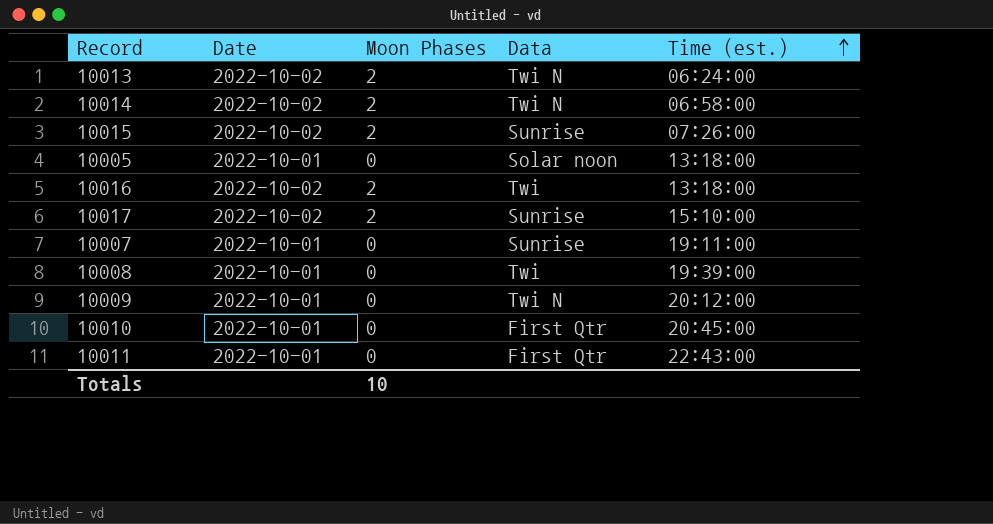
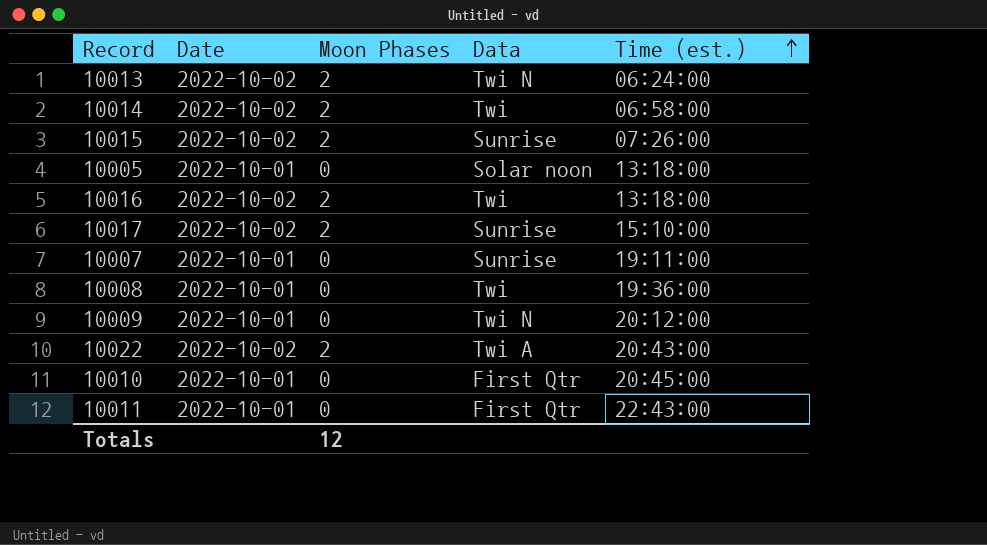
10014 | Data: Twi N -> Twi
10008 | Time (est.): 19:39:00 -> 19:36:00
row 10022: none -> 2022-10-02 | 2 | Twi A | 20:43:00
Totals | Moon Phases: 10 -> 12

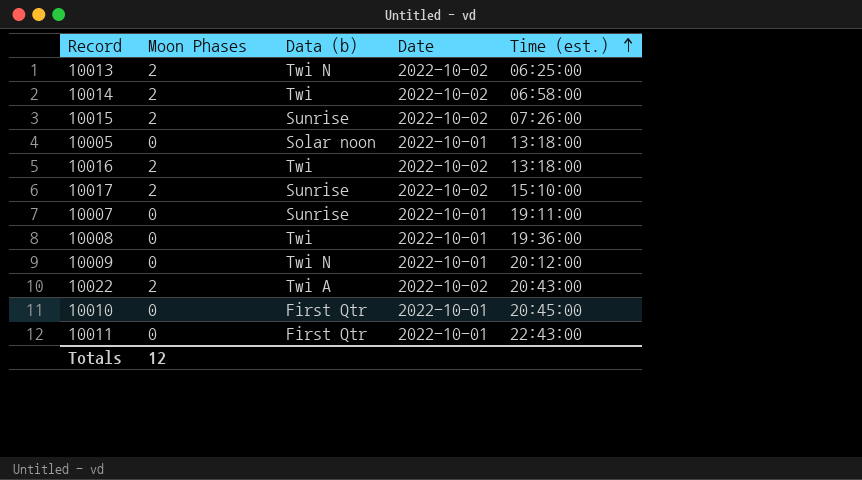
column name: Data -> Data (b)
column Date | position: 2 -> 4
10013 | Time (est.): 06:24:00 -> 06:25:00

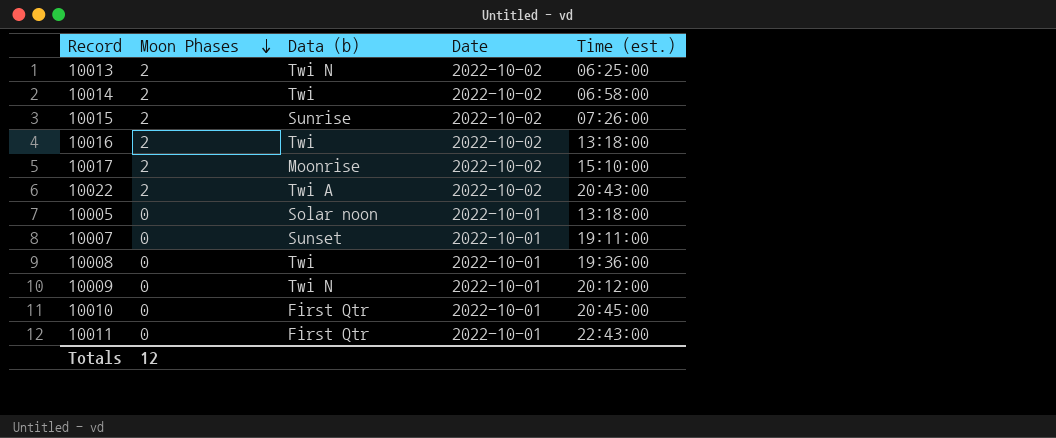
row order: Time (est.) ascending -> Moon Phases descending
10017 | Data (b): Sunrise -> Moonrise
10007 | Data (b): Sunrise -> Sunset

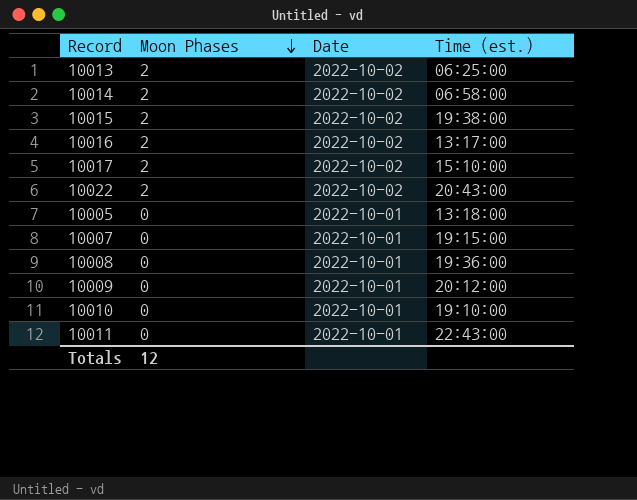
column Data (b) | position: 3 -> none
10015 | Time (est.): 07:26:00 -> 19:38:00
10016 | Time (est.): 13:18:00 -> 13:17:00
10007 | Time (est.): 19:11:00 -> 19:15:00
10010 | Time (est.): 20:45:00 -> 19:10:00

